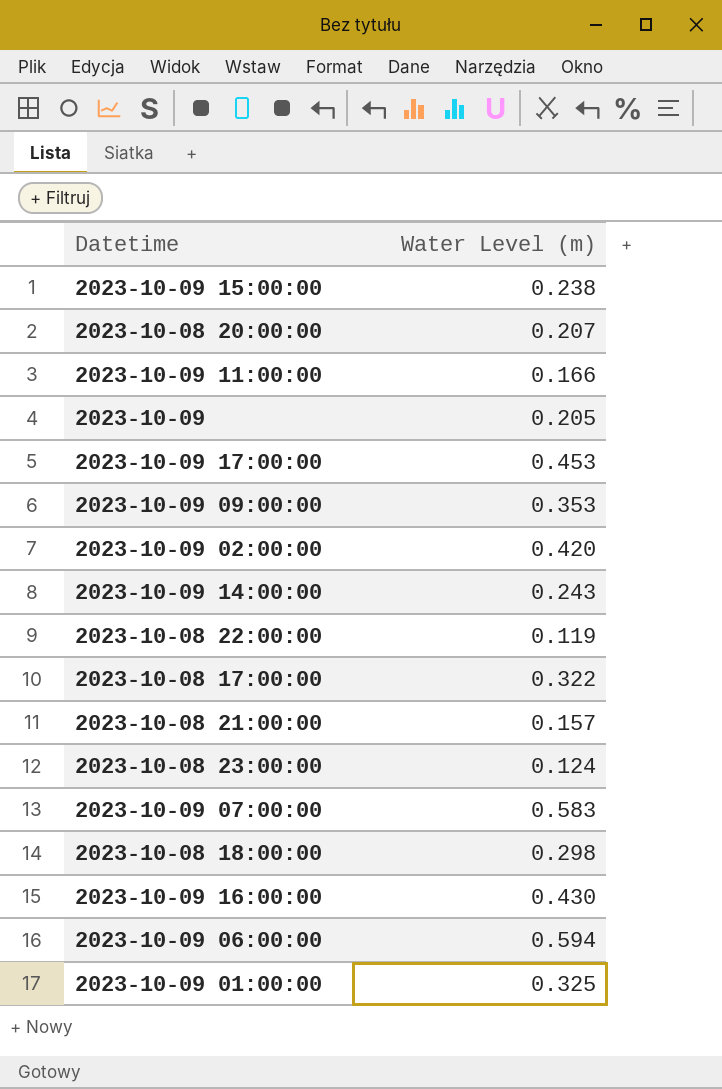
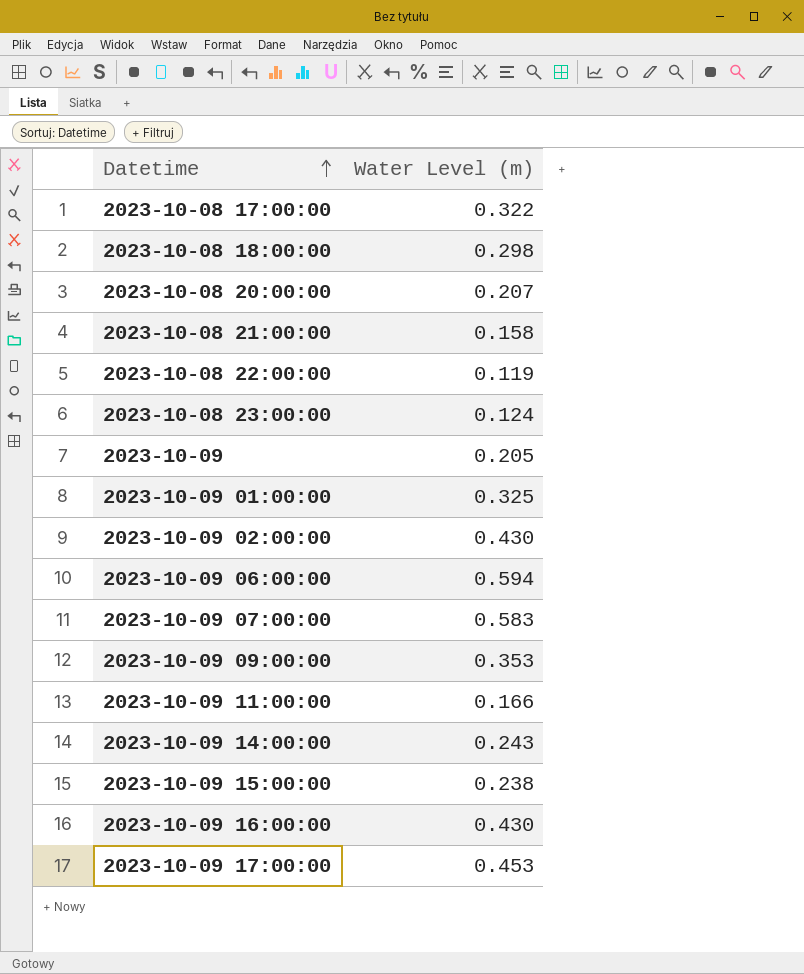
row order: none -> Datetime ascending
2023-10-08 21:00:00 | Water Level (m): 0.157 -> 0.158
2023-10-09 02:00:00 | Water Level (m): 0.420 -> 0.430

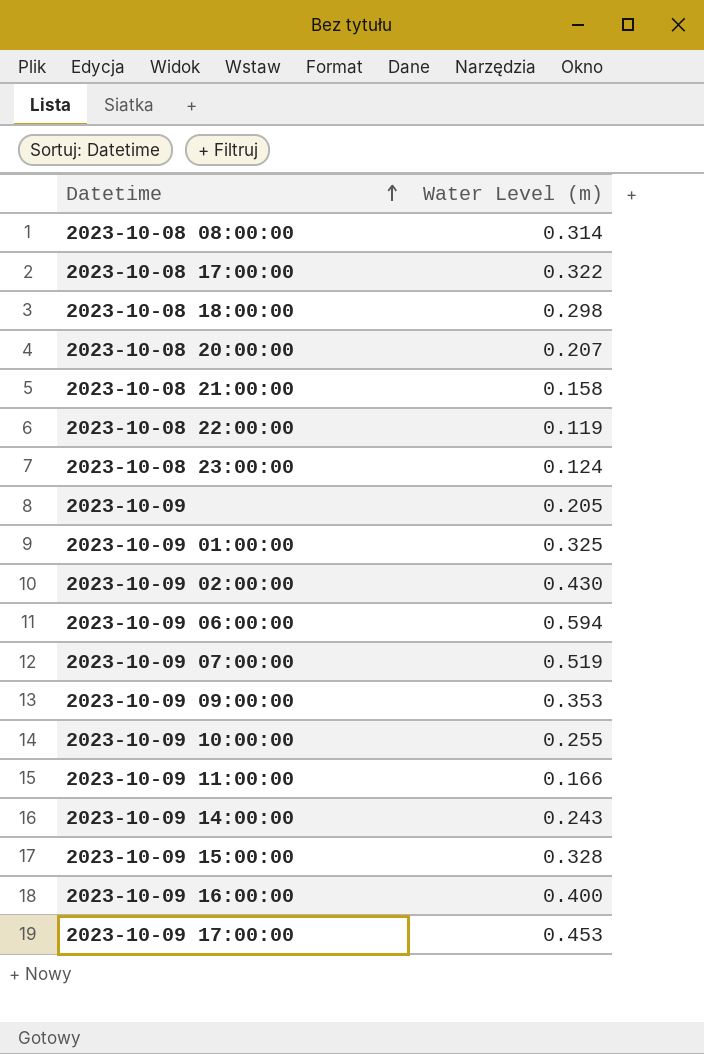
row 2023-10-08 08:00:00: none -> 0.314
2023-10-09 07:00:00 | Water Level (m): 0.583 -> 0.519
row 2023-10-09 10:00:00: none -> 0.255
2023-10-09 15:00:00 | Water Level (m): 0.238 -> 0.328
2023-10-09 16:00:00 | Water Level (m): 0.430 -> 0.400

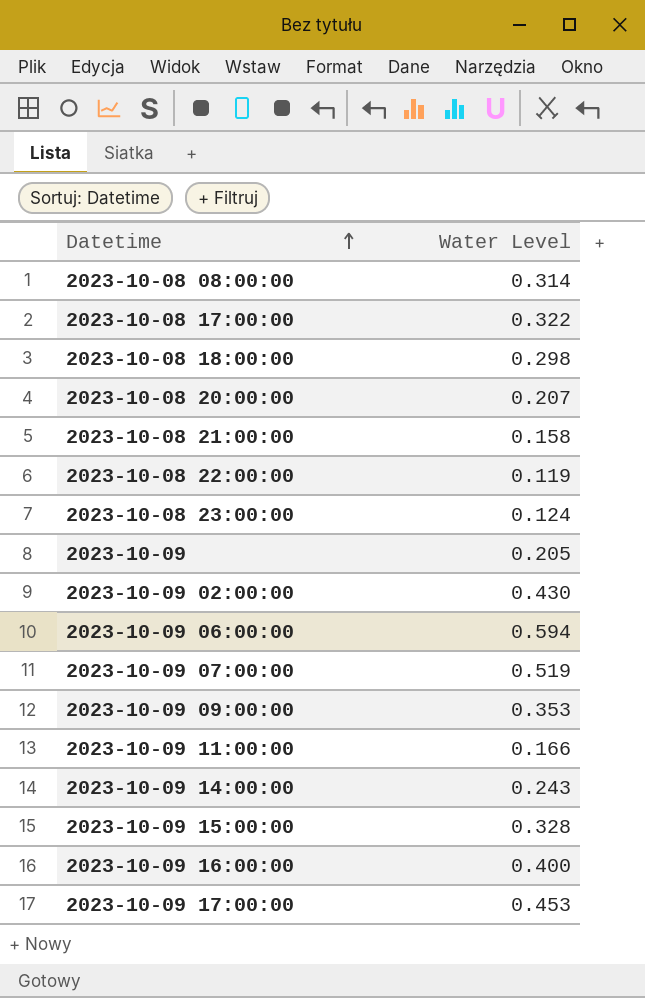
column name: Water Level (m) -> Water Level
row 2023-10-09 01:00:00: 0.325 -> none
row 2023-10-09 10:00:00: 0.255 -> none

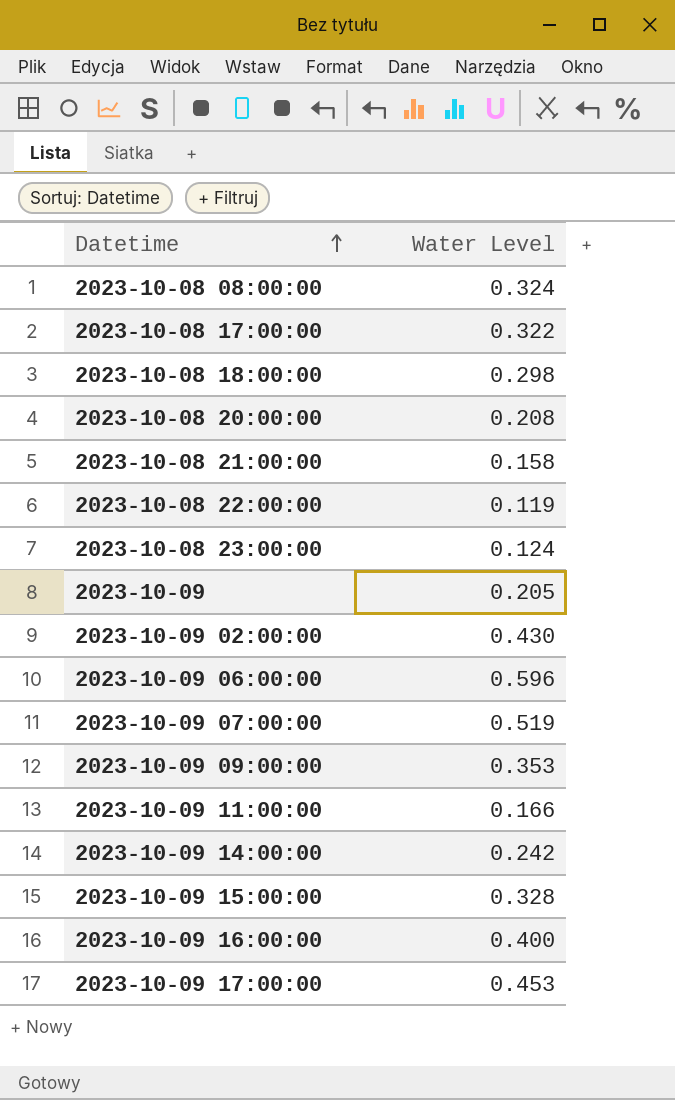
2023-10-08 08:00:00 | Water Level: 0.314 -> 0.324
2023-10-08 20:00:00 | Water Level: 0.207 -> 0.208
2023-10-09 06:00:00 | Water Level: 0.594 -> 0.596
2023-10-09 14:00:00 | Water Level: 0.243 -> 0.242

